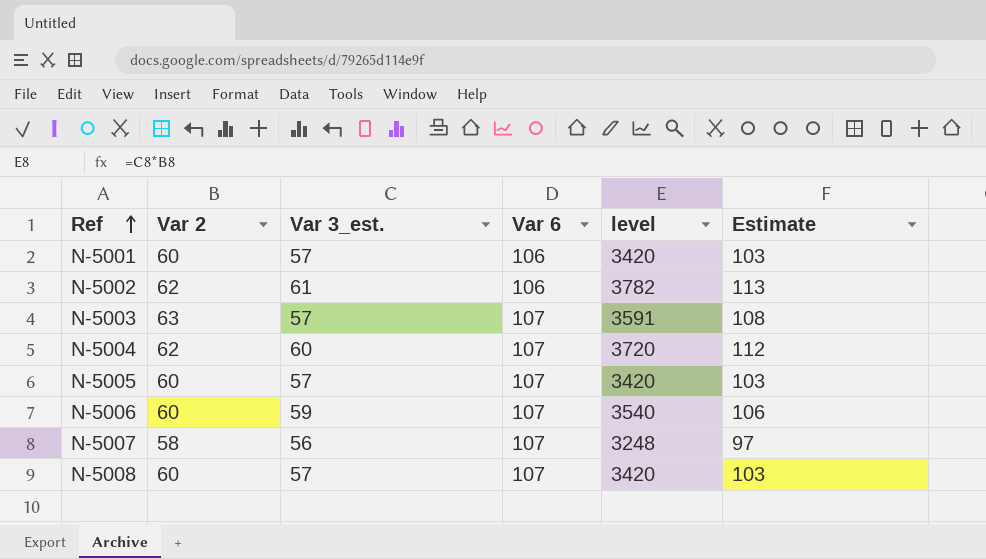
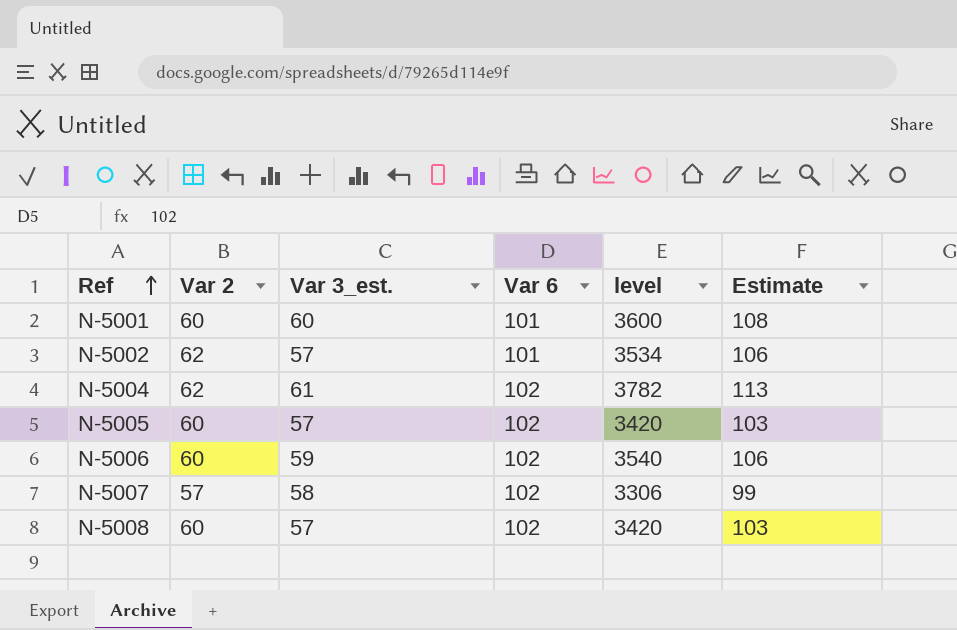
row N-5003: 63 | 57 | 107 | 3591 | 108 -> none
N-5001 | Var 3_est.: 57 -> 60
N-5001 | Var 6: 106 -> 101
N-5001 | level: 3420 -> 3600
N-5001 | Estimate: 103 -> 108
N-5002 | Var 3_est.: 61 -> 57
N-5002 | Var 6: 106 -> 101
N-5002 | level: 3782 -> 3534
N-5002 | Estimate: 113 -> 106
N-5004 | Var 3_est.: 60 -> 61
N-5004 | Var 6: 107 -> 102
N-5004 | level: 3720 -> 3782
N-5004 | Estimate: 112 -> 113
N-5005 | Var 6: 107 -> 102
N-5006 | Var 6: 107 -> 102
N-5007 | Var 2: 58 -> 57
N-5007 | Var 3_est.: 56 -> 58
N-5007 | Var 6: 107 -> 102
N-5007 | level: 3248 -> 3306
N-5007 | Estimate: 97 -> 99
N-5008 | Var 6: 107 -> 102

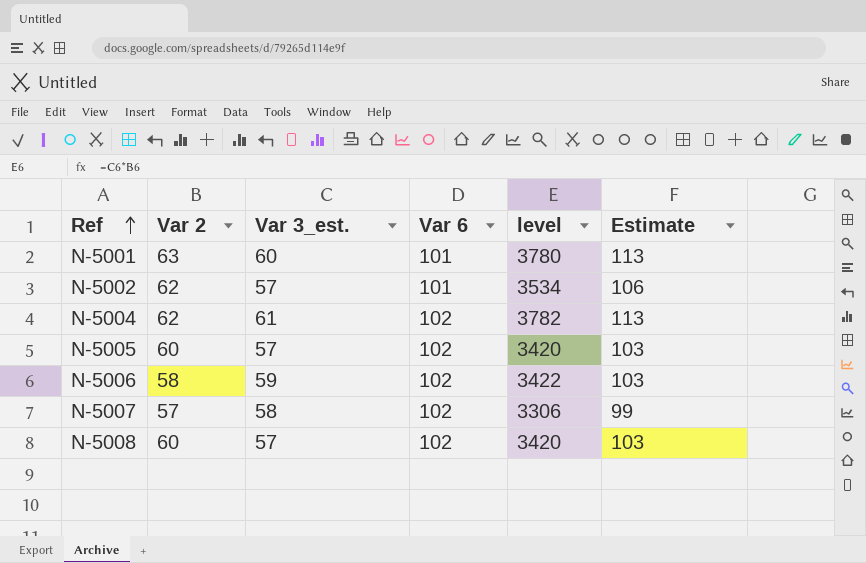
N-5001 | Var 2: 60 -> 63
N-5001 | level: 3600 -> 3780
N-5001 | Estimate: 108 -> 113
N-5006 | Var 2: 60 -> 58
N-5006 | level: 3540 -> 3422
N-5006 | Estimate: 106 -> 103

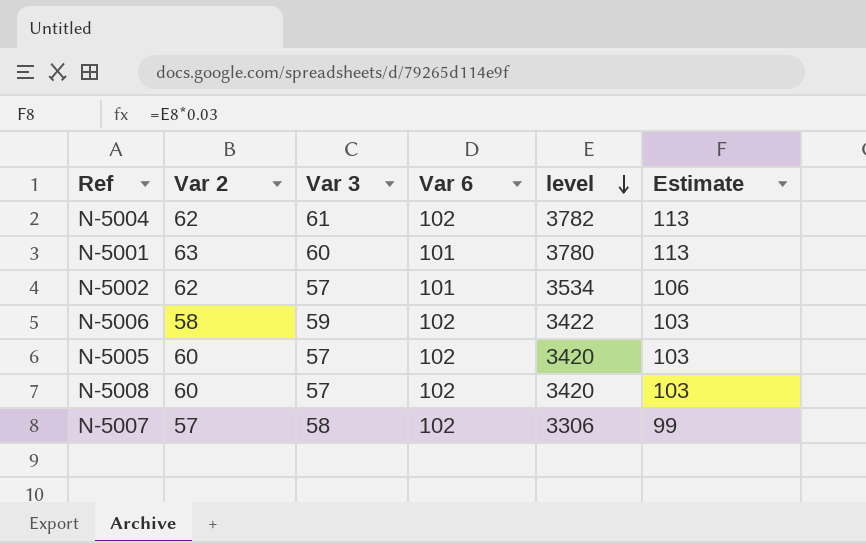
row order: Ref ascending -> level descending
column name: Var 3_est. -> Var 3

